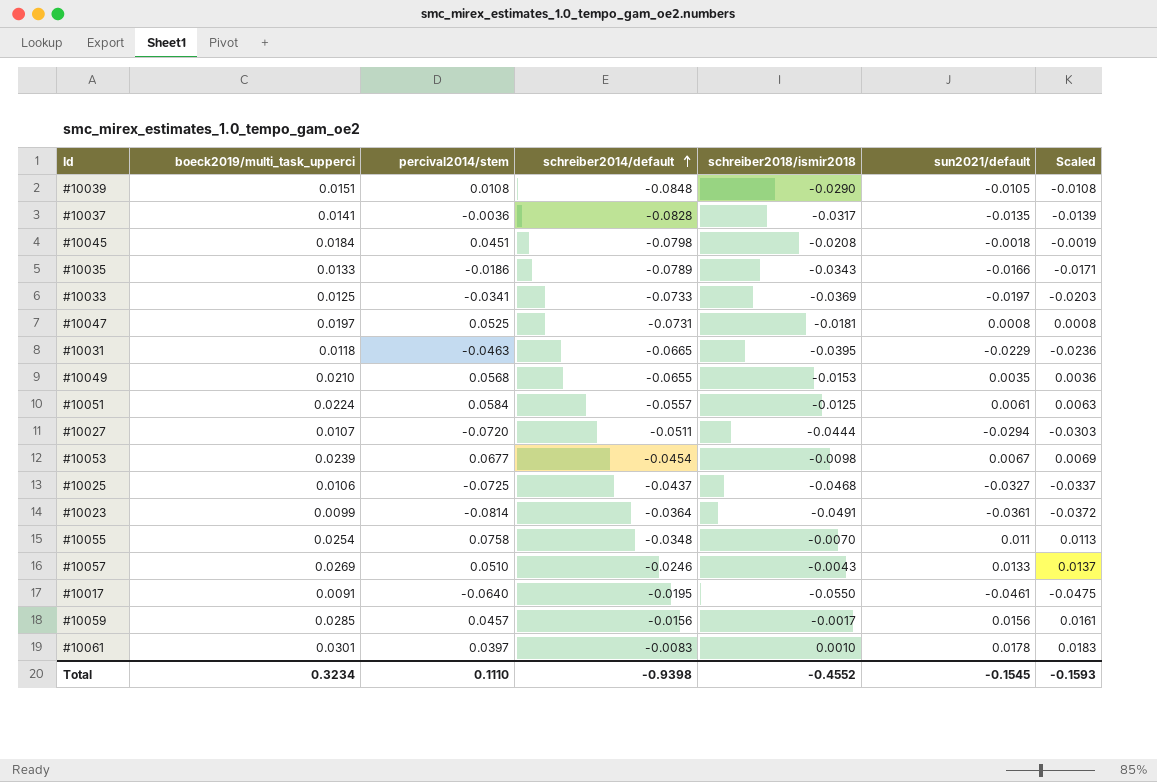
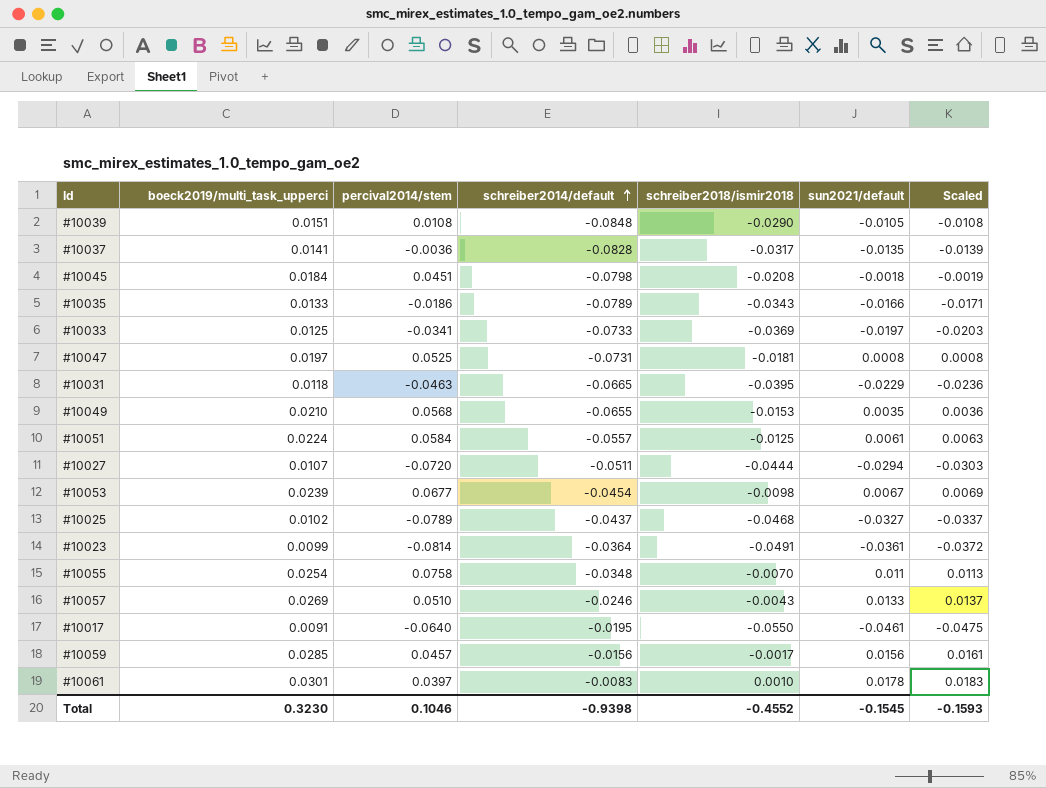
#10025 | boeck2019/multi_task_upperci: 0.0106 -> 0.0102
#10025 | percival2014/stem: -0.0725 -> -0.0789
Total | boeck2019/multi_task_upperci: 0.3234 -> 0.3230
Total | percival2014/stem: 0.1110 -> 0.1046

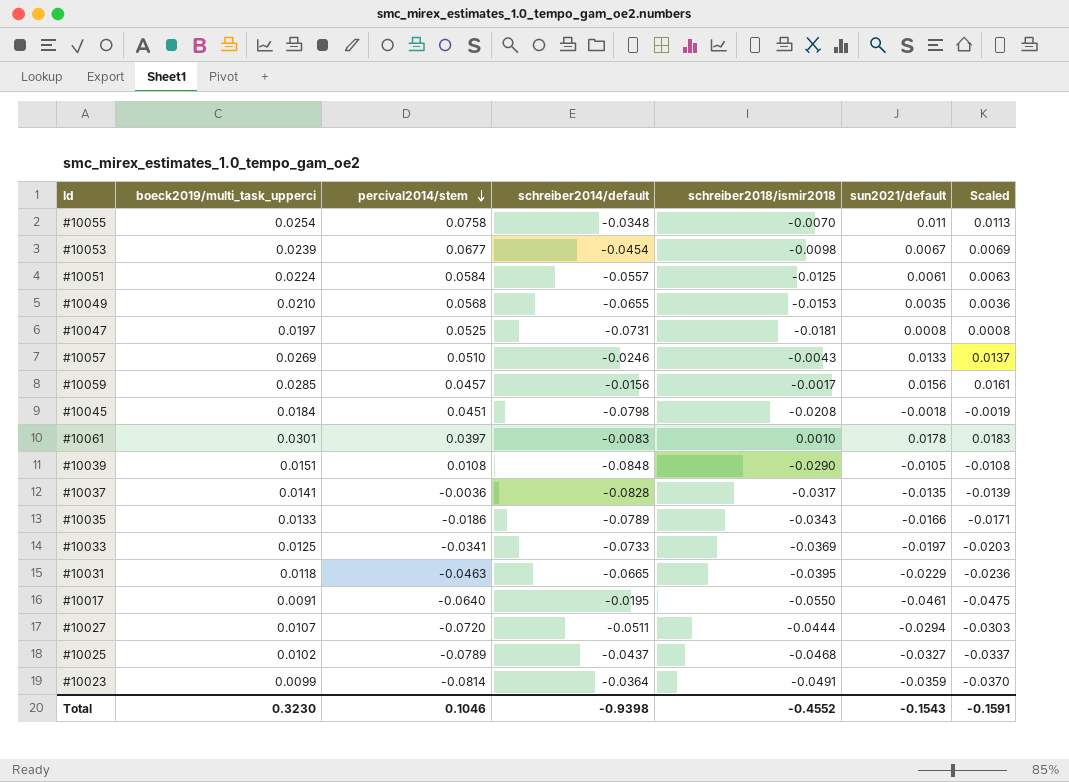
row order: schreiber2014/default ascending -> percival2014/stem descending
#10023 | sun2021/default: -0.0361 -> -0.0359
#10023 | Scaled: -0.0372 -> -0.0370
Total | sun2021/default: -0.1545 -> -0.1543
Total | Scaled: -0.1593 -> -0.1591

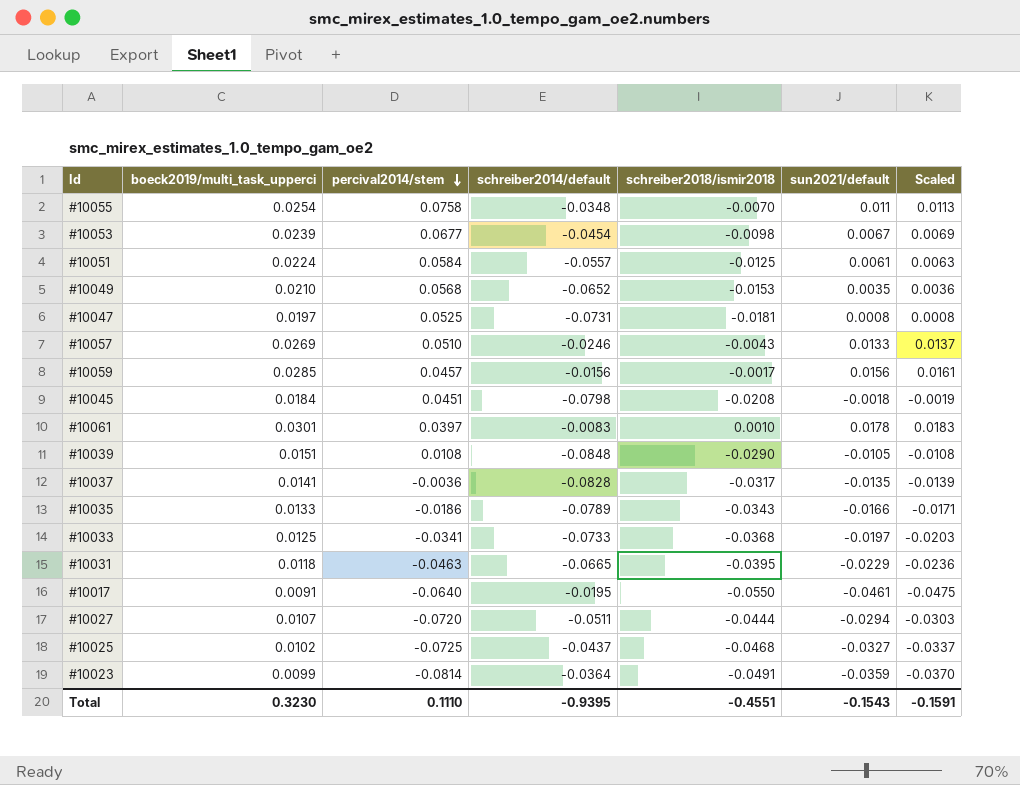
#10049 | schreiber2014/default: -0.0655 -> -0.0652
#10033 | schreiber2018/ismir2018: -0.0369 -> -0.0368
#10025 | percival2014/stem: -0.0789 -> -0.0725
Total | percival2014/stem: 0.1046 -> 0.1110
Total | schreiber2014/default: -0.9398 -> -0.9395
Total | schreiber2018/ismir2018: -0.4552 -> -0.4551

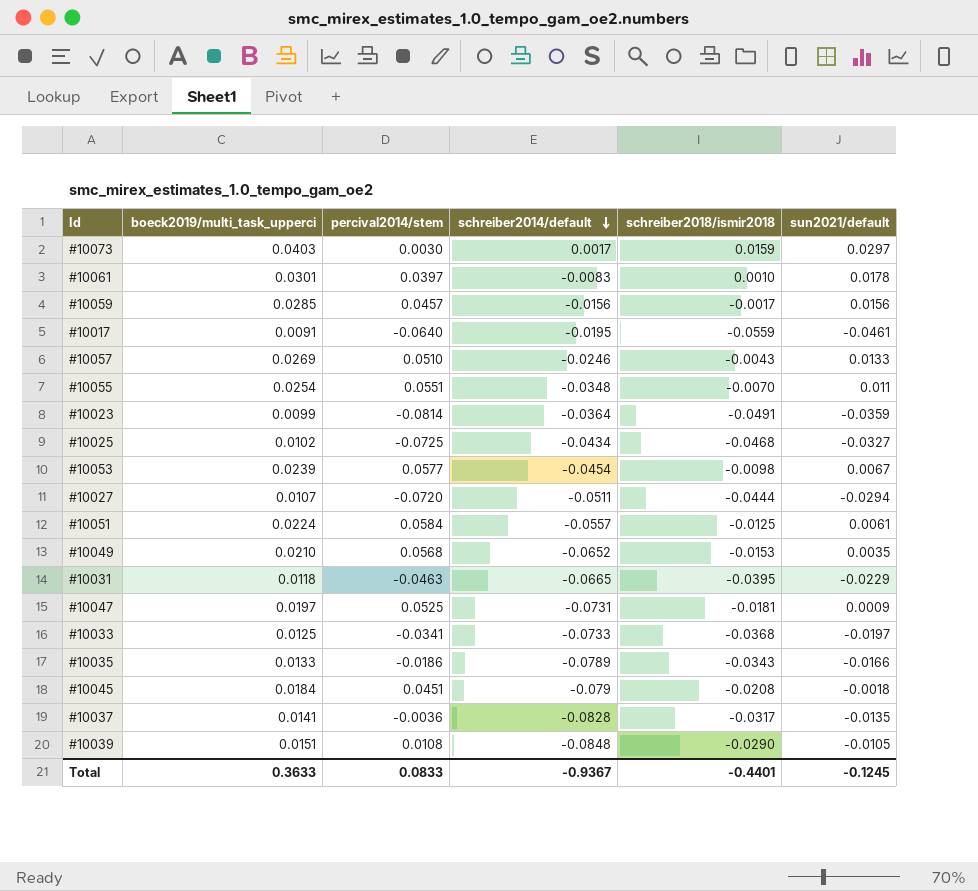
row order: percival2014/stem descending -> schreiber2014/default descending
column Scaled | formula: [sun2021/default] * 1.03 -> none
row #10073: none -> 0.0403 | 0.0030 | 0.0017 | 0.0159 | 0.0297
#10017 | schreiber2018/ismir2018: -0.0550 -> -0.0559
#10055 | percival2014/stem: 0.0758 -> 0.0551
#10025 | schreiber2014/default: -0.0437 -> -0.0434
#10053 | percival2014/stem: 0.0677 -> 0.0577
#10047 | sun2021/default: 0.0008 -> 0.0009
#10045 | schreiber2014/default: -0.0798 -> -0.079
Total | boeck2019/multi_task_upperci: 0.3230 -> 0.3633
Total | percival2014/stem: 0.1110 -> 0.0833
Total | schreiber2014/default: -0.9395 -> -0.9367
Total | schreiber2018/ismir2018: -0.4551 -> -0.4401
Total | sun2021/default: -0.1543 -> -0.1245

